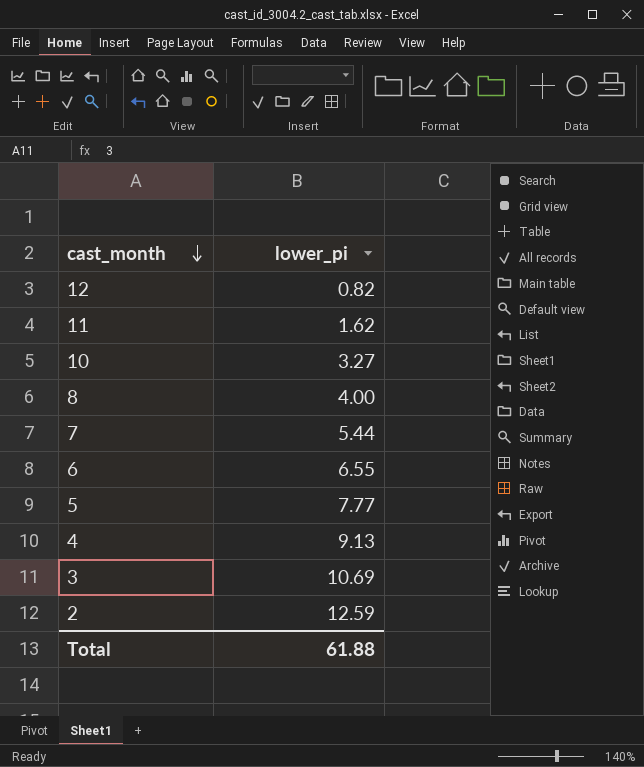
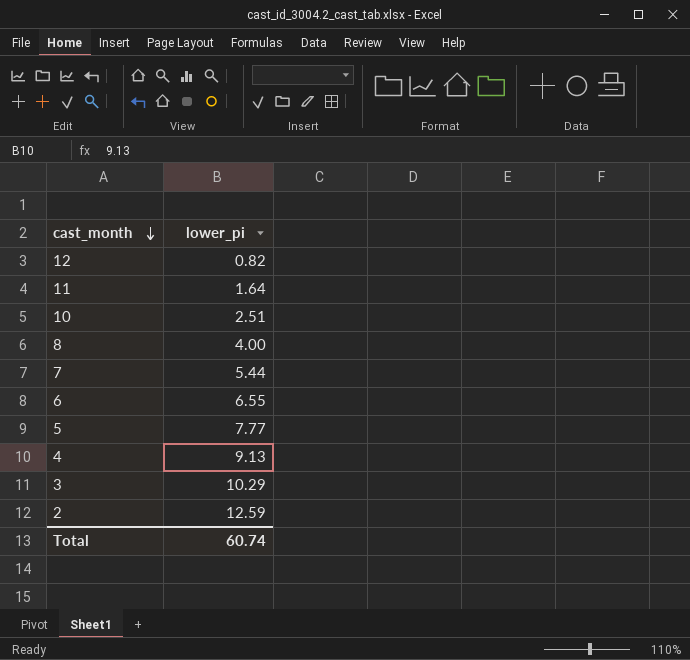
11 | lower_pi: 1.62 -> 1.64
10 | lower_pi: 3.27 -> 2.51
3 | lower_pi: 10.69 -> 10.29
Total | lower_pi: 61.88 -> 60.74

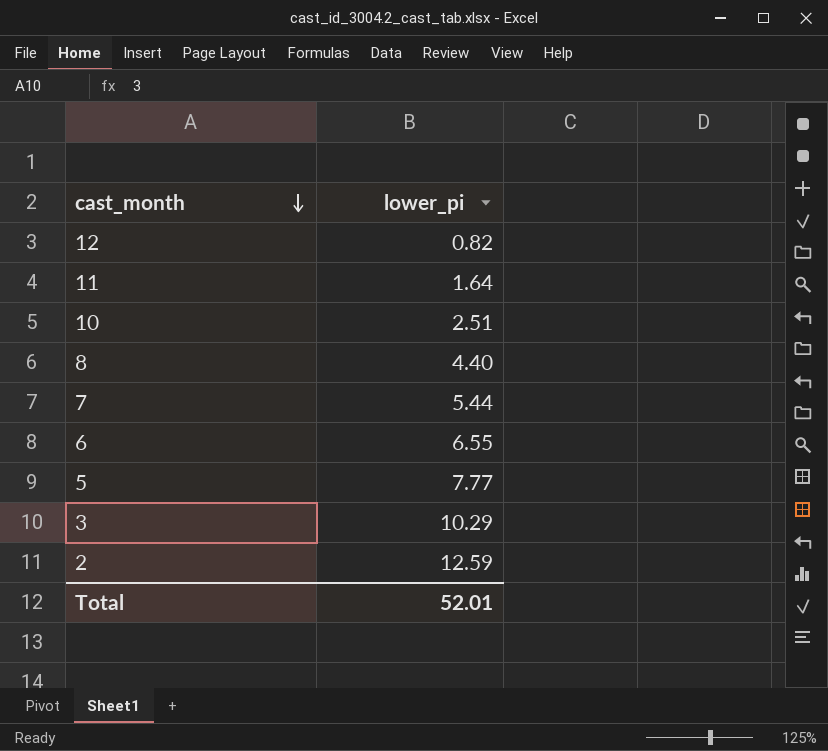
row 4: 9.13 -> none
8 | lower_pi: 4.00 -> 4.40
Total | lower_pi: 60.74 -> 52.01

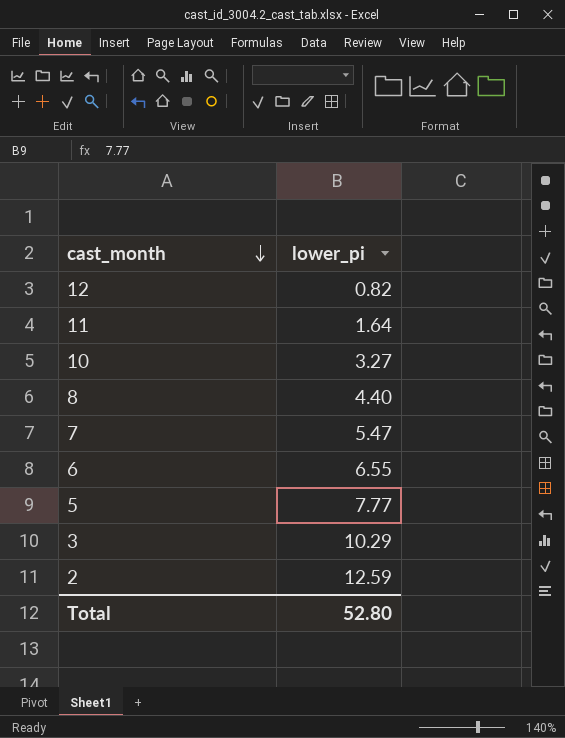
10 | lower_pi: 2.51 -> 3.27
7 | lower_pi: 5.44 -> 5.47
Total | lower_pi: 52.01 -> 52.80

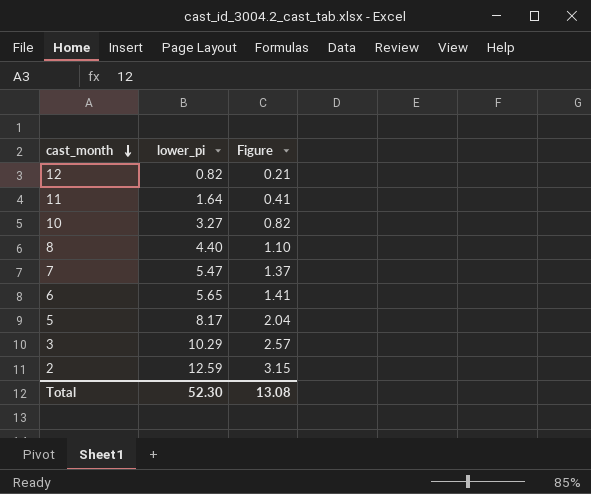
column Figure | formula: none -> [lower_pi] * 0.25
6 | lower_pi: 6.55 -> 5.65
5 | lower_pi: 7.77 -> 8.17
Total | lower_pi: 52.80 -> 52.30

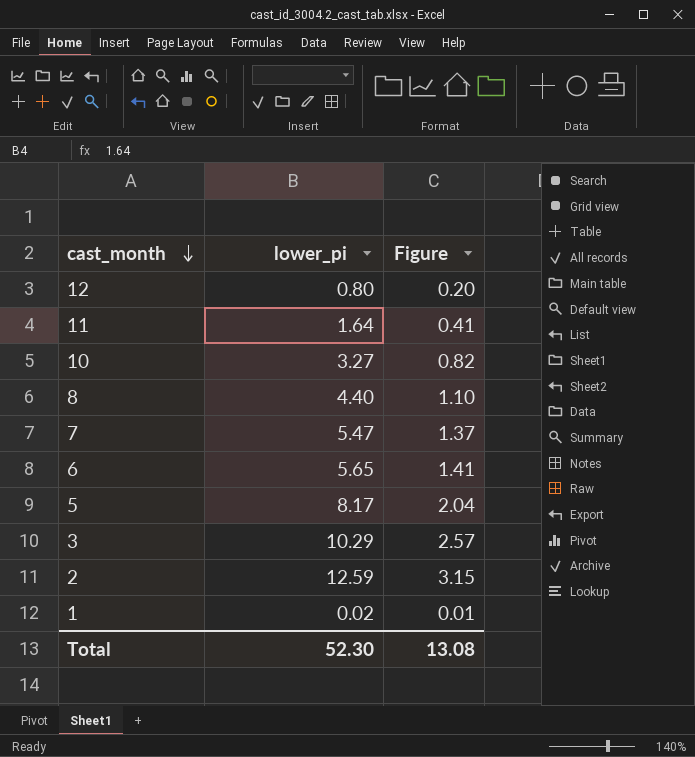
12 | lower_pi: 0.82 -> 0.80
12 | Figure: 0.21 -> 0.20
row 1: none -> 0.02 | 0.01

